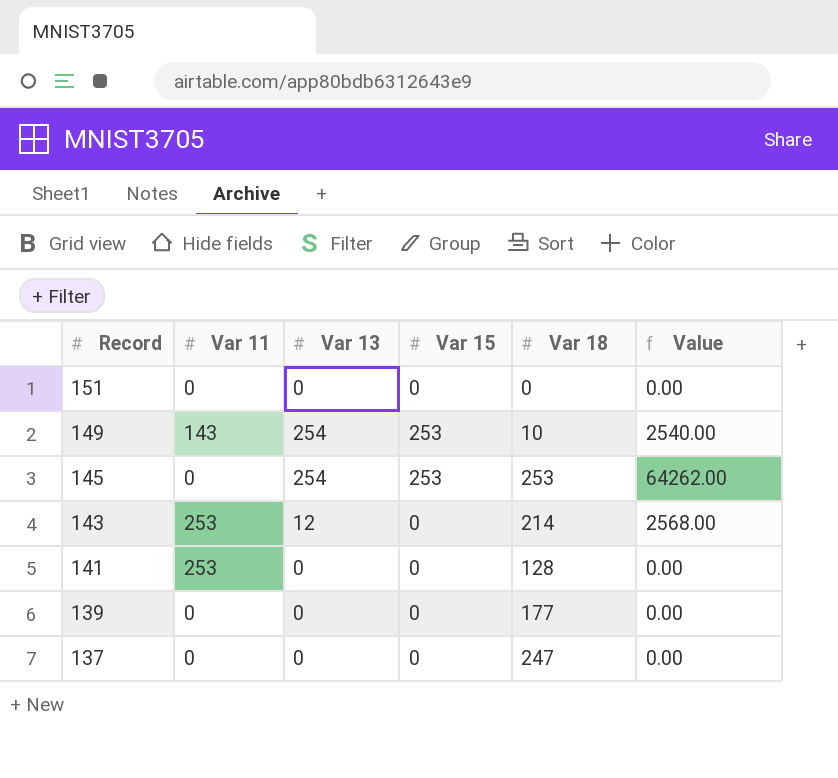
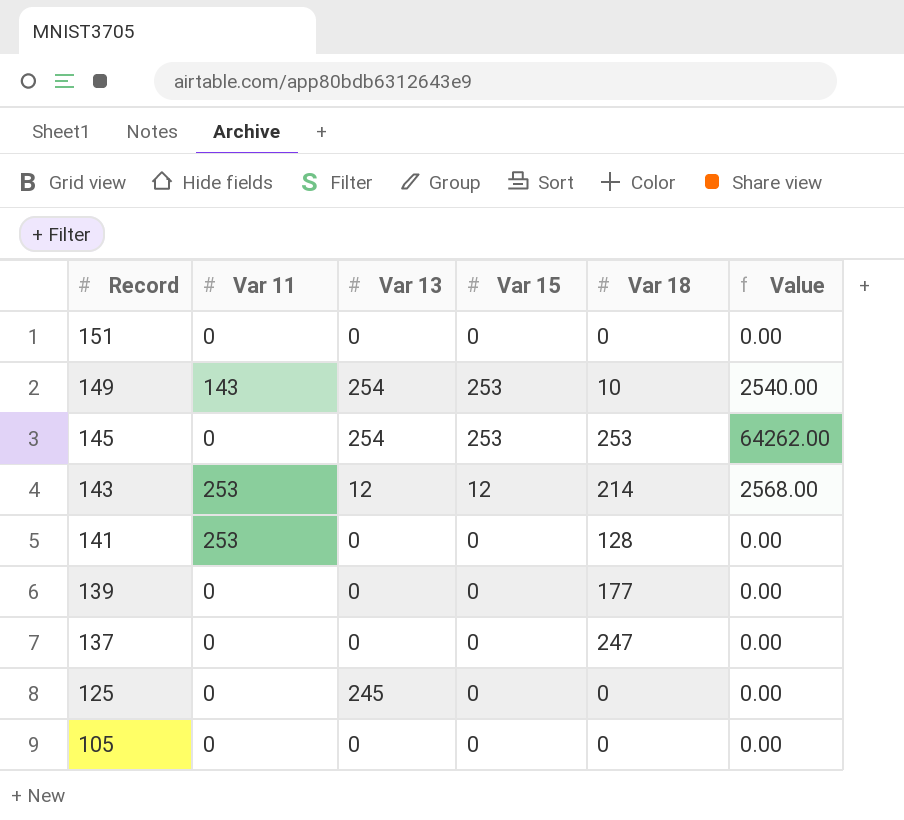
143 | Var 15: 0 -> 12
row 125: none -> 0 | 245 | 0 | 0 | 0.00
row 105: none -> 0 | 0 | 0 | 0 | 0.00

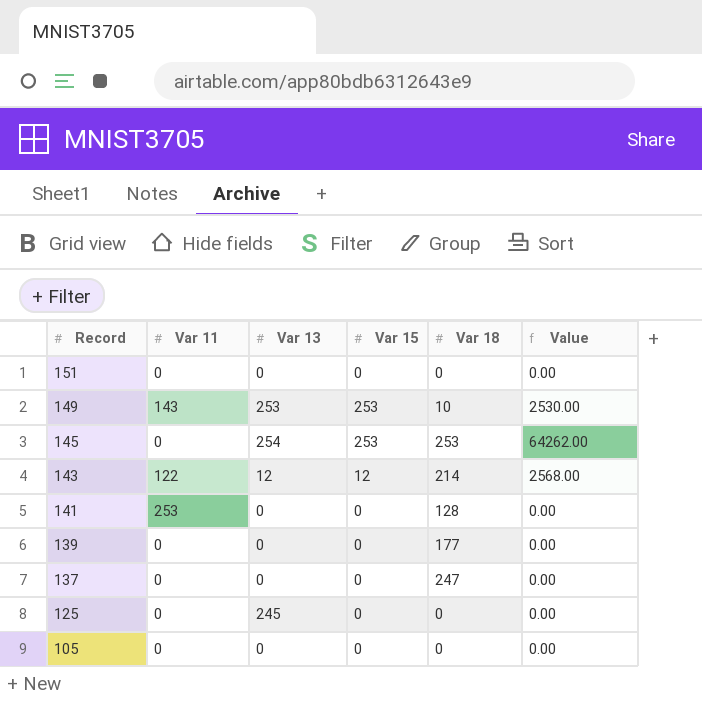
149 | Var 13: 254 -> 253
149 | Value: 2540.00 -> 2530.00
143 | Var 11: 253 -> 122

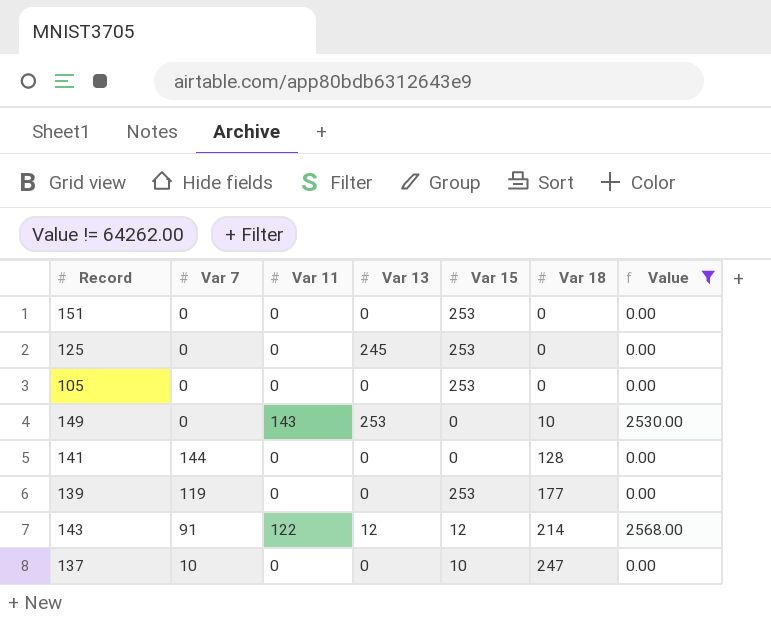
filter: none -> Value != 64262.00
row order: Record descending -> Var 18 ascending
column Var 7 | position: none -> 2
151 | Var 15: 0 -> 253
125 | Var 15: 0 -> 253
105 | Var 15: 0 -> 253
149 | Var 15: 253 -> 0
141 | Var 11: 253 -> 0
139 | Var 15: 0 -> 253
137 | Var 15: 0 -> 10

